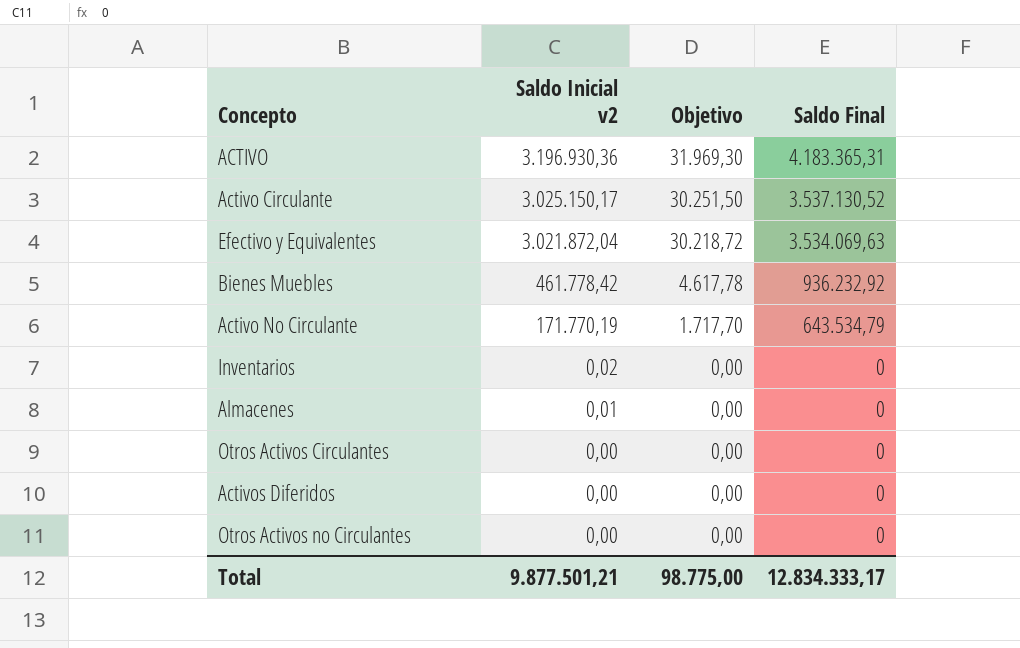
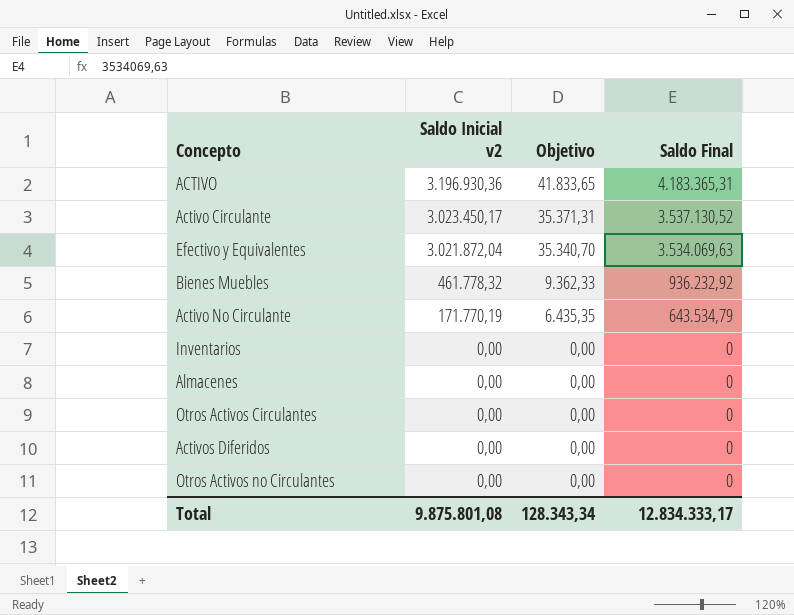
column Objetivo | formula: [Saldo Inicial v2] * 0,01 -> [Saldo Final] * 0,01
Activo Circulante | Saldo Inicial v2: 3.025.150,17 -> 3.023.450,17
Bienes Muebles | Saldo Inicial v2: 461.778,42 -> 461.778,32
Inventarios | Saldo Inicial v2: 0,02 -> 0,00
Almacenes | Saldo Inicial v2: 0,01 -> 0,00
Total | Saldo Inicial v2: 9.877.501,21 -> 9.875.801,08
Total | Objetivo: 98.775,00 -> 128.343,34

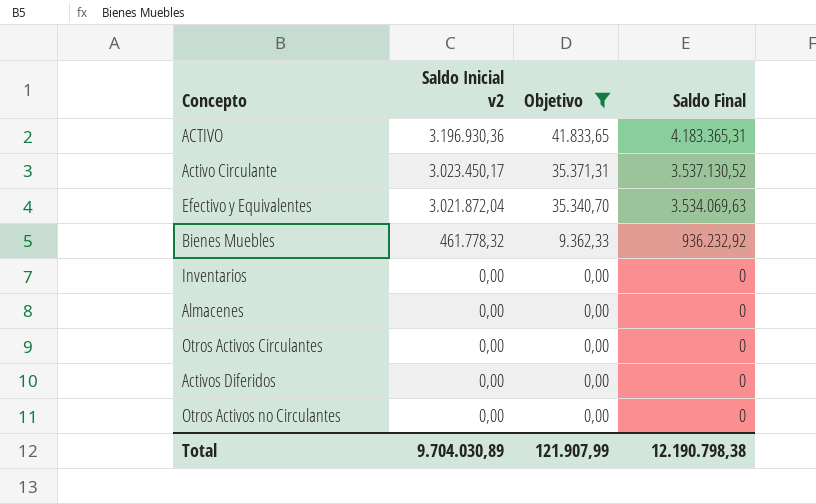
filter: none -> Objetivo != 6.435,35
Total | Saldo Inicial v2: 9.875.801,08 -> 9.704.030,89
Total | Objetivo: 128.343,34 -> 121.907,99
Total | Saldo Final: 12.834.333,17 -> 12.190.798,38

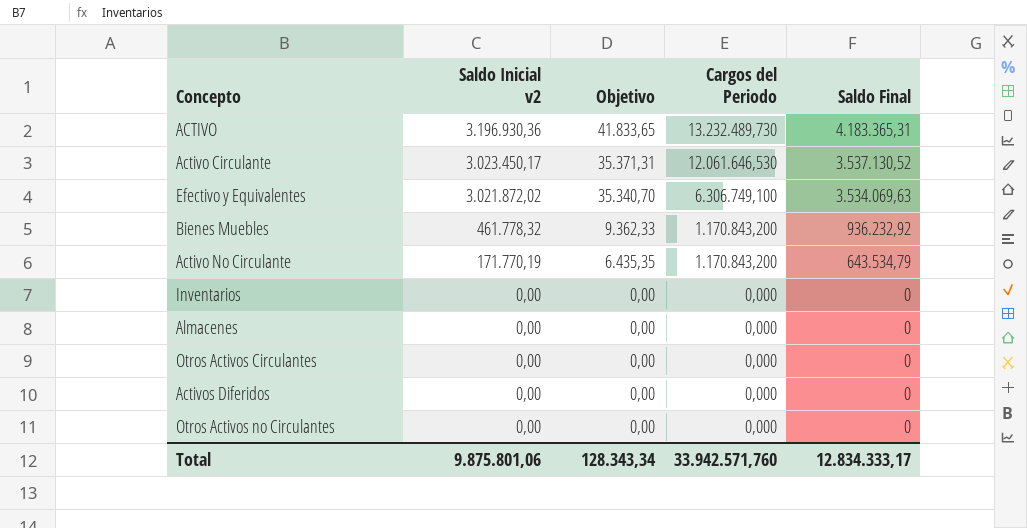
filter: Objetivo != 6.435,35 -> none
column Cargos del Periodo | position: none -> 4
Efectivo y Equivalentes | Saldo Inicial v2: 3.021.872,04 -> 3.021.872,02
Total | Saldo Inicial v2: 9.704.030,89 -> 9.875.801,06
Total | Objetivo: 121.907,99 -> 128.343,34
Total | Saldo Final: 12.190.798,38 -> 12.834.333,17

